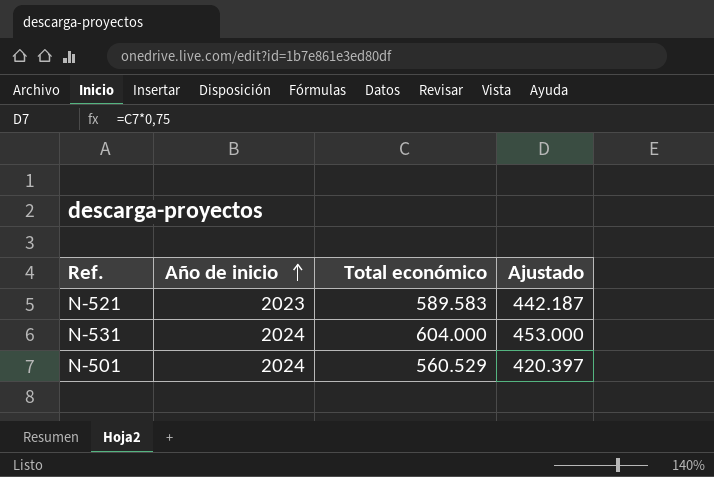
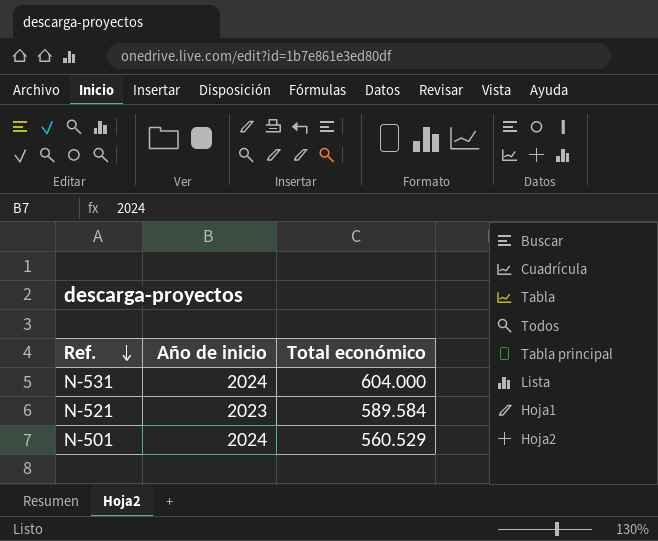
row order: Año de inicio ascending -> Ref. descending
column Ajustado | formula: [Total económico] * 0,75 -> none
N-521 | Total económico: 589.583 -> 589.584

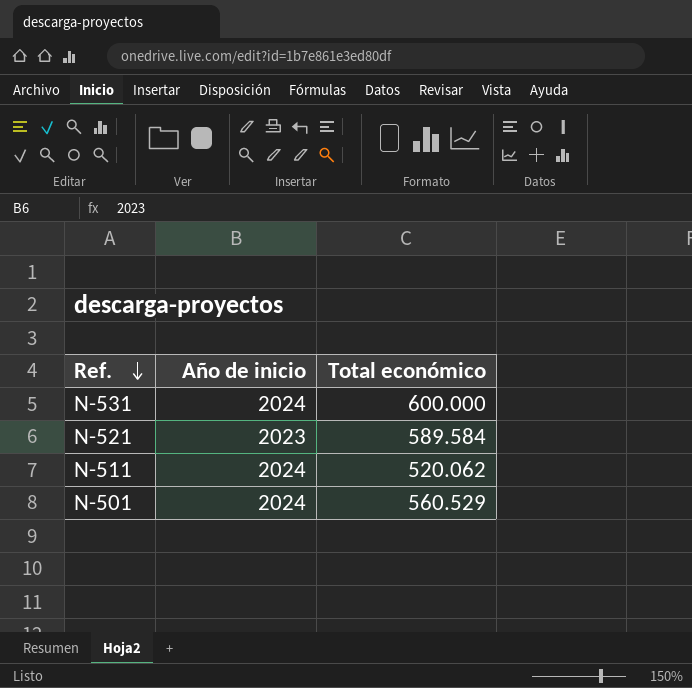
N-531 | Total económico: 604.000 -> 600.000
row N-511: none -> 2024 | 520.062

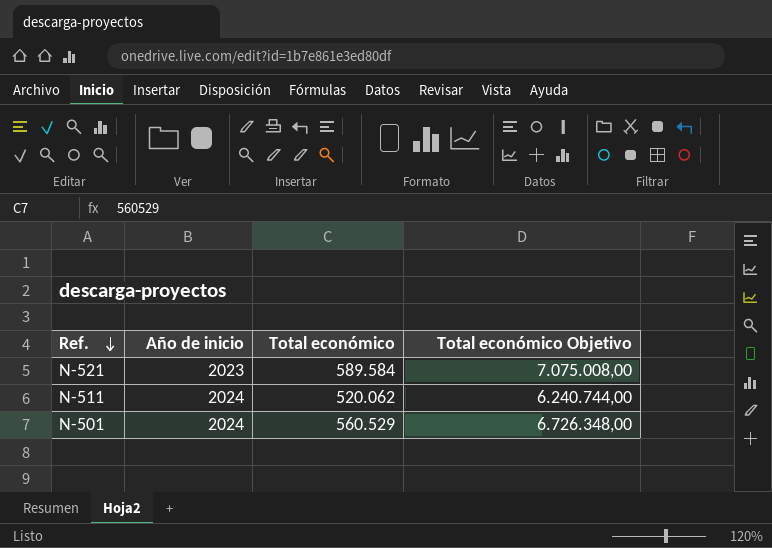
column Total económico Objetivo | formula: none -> [Total económico] * 12
row N-531: 2024 | 600.000 -> none

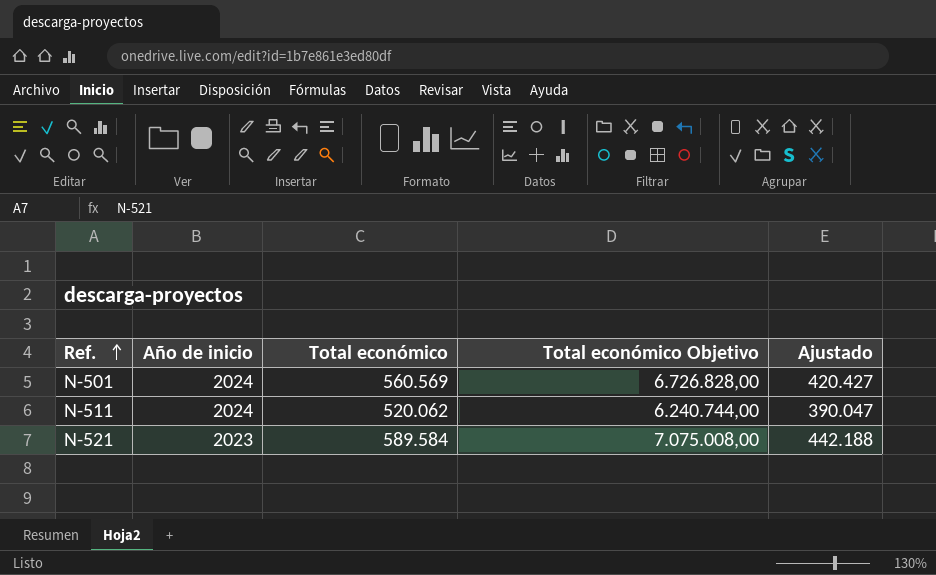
row order: Ref. descending -> Ref. ascending
column Ajustado | formula: none -> [Total económico] * 0,75
N-501 | Total económico: 560.529 -> 560.569
N-501 | Total económico Objetivo: 6.726.348,00 -> 6.726.828,00

